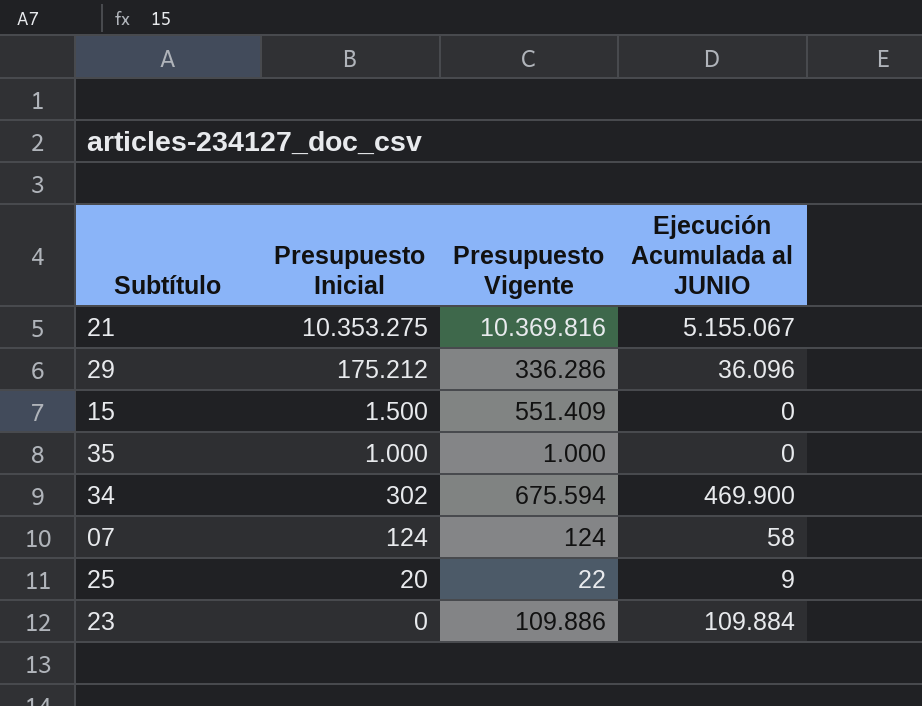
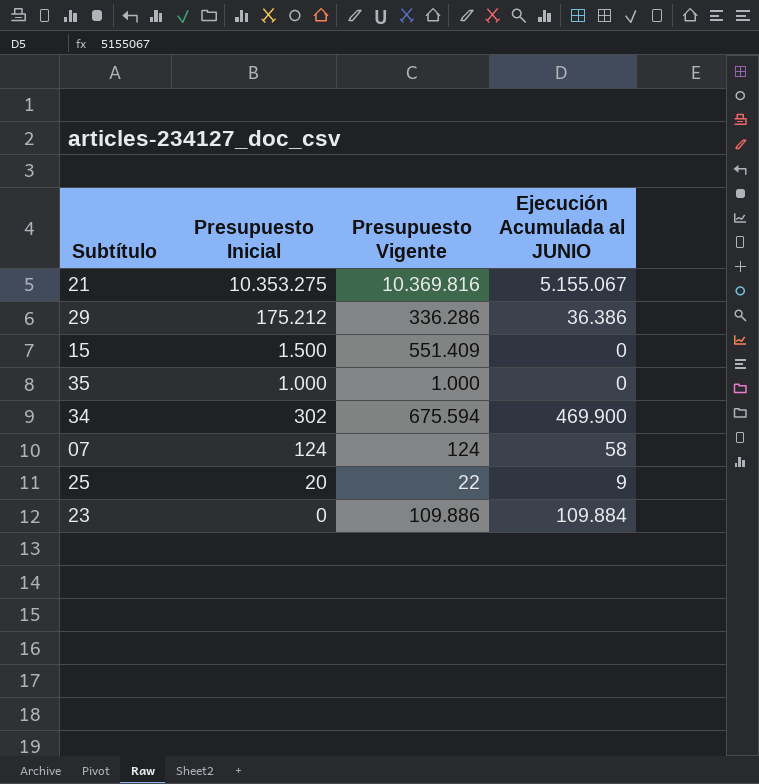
29 | Ejecución Acumulada al JUNIO: 36.096 -> 36.386

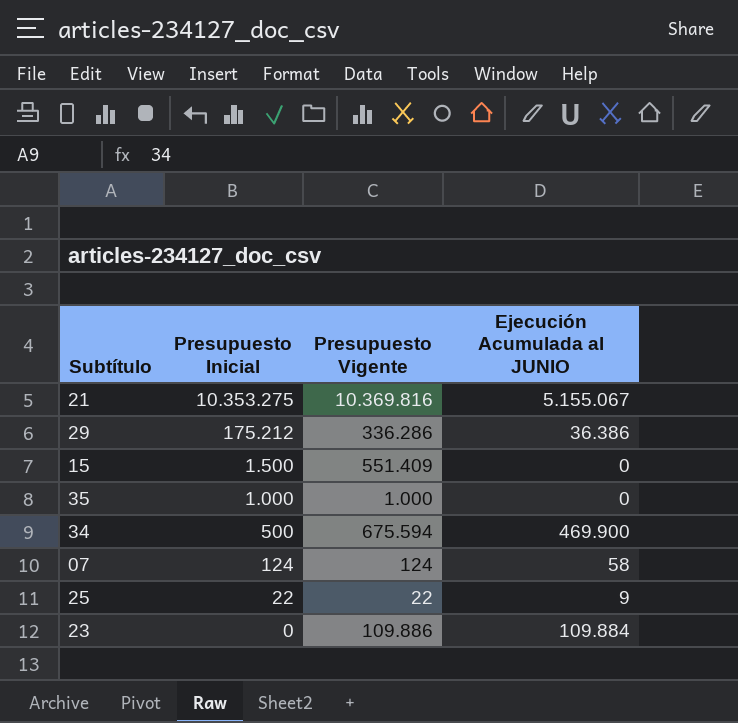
34 | Presupuesto Inicial: 302 -> 500
25 | Presupuesto Inicial: 20 -> 22

